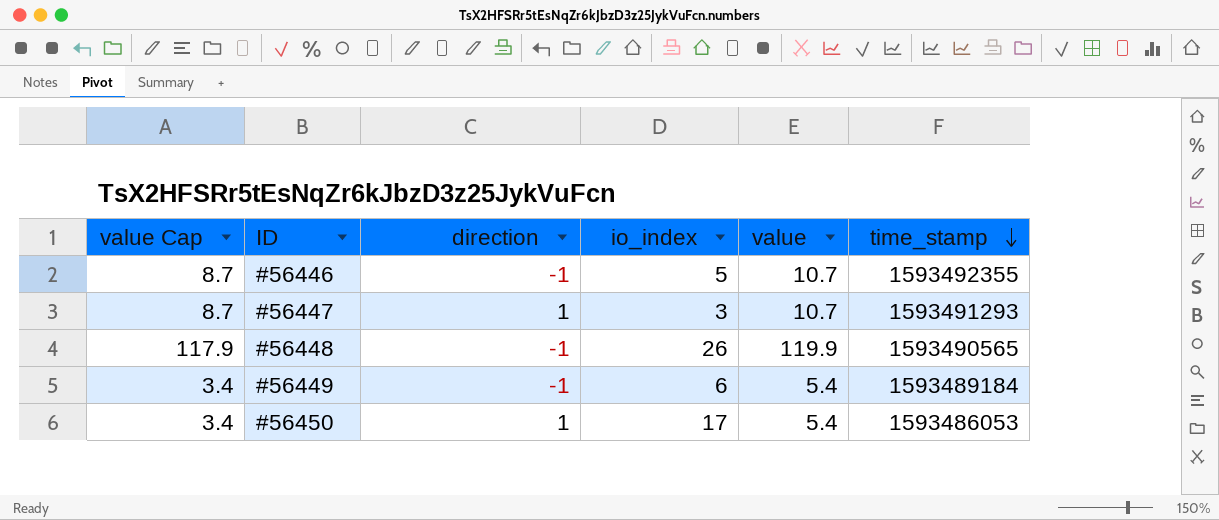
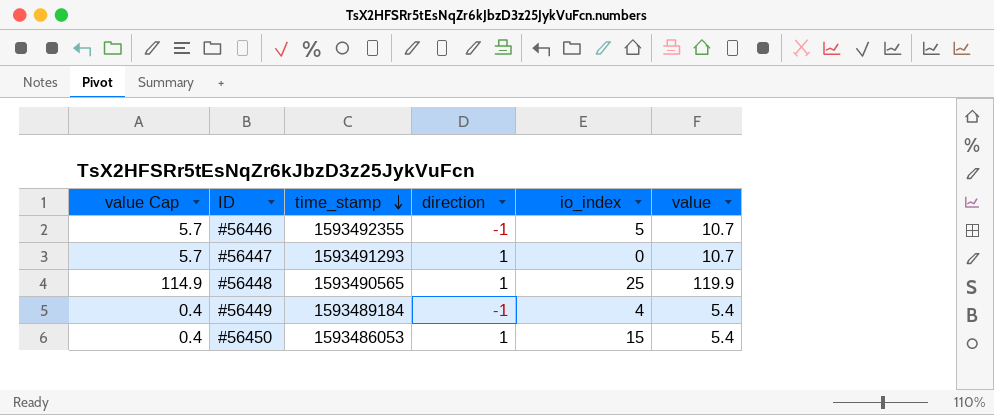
column value Cap | formula: [value] - 2 -> [value] - 5
column time_stamp | position: 6 -> 3
#56447 | io_index: 3 -> 0
#56448 | direction: -1 -> 1
#56448 | io_index: 26 -> 25
#56449 | io_index: 6 -> 4
#56450 | io_index: 17 -> 15

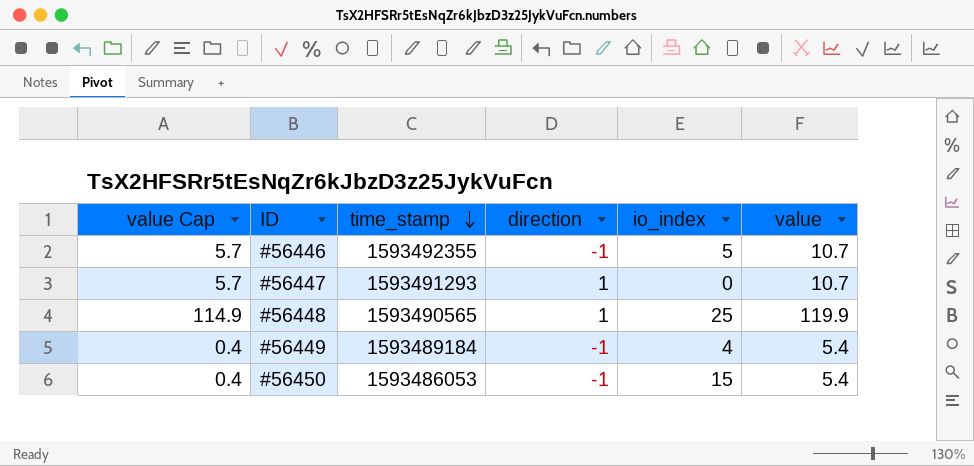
#56450 | direction: 1 -> -1

